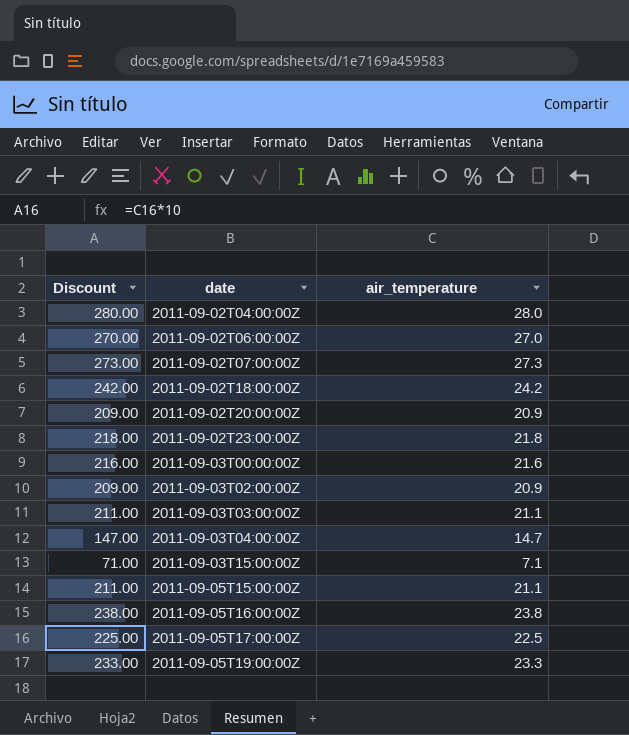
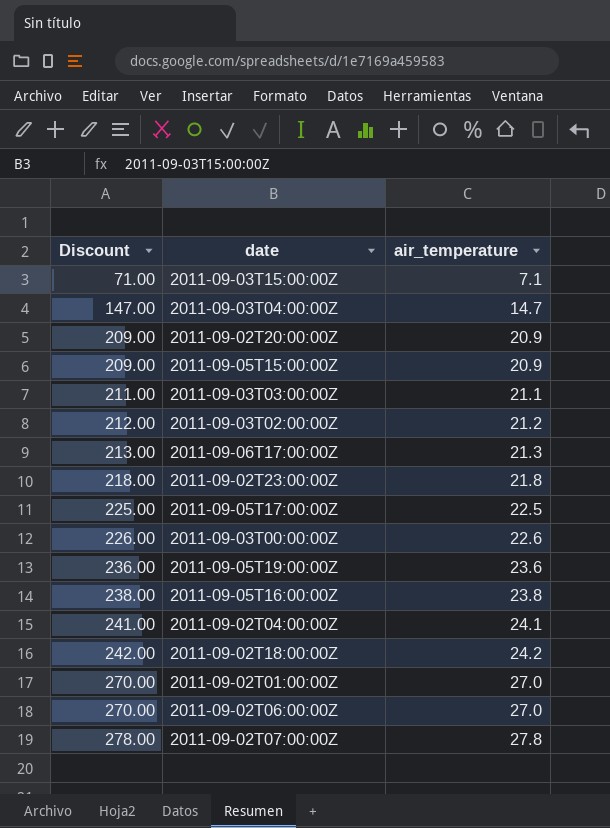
row order: date ascending -> Discount ascending
2011-09-05T15:00:00Z | Discount: 211.00 -> 209.00
2011-09-05T15:00:00Z | air_temperature: 21.1 -> 20.9
2011-09-03T02:00:00Z | Discount: 209.00 -> 212.00
2011-09-03T02:00:00Z | air_temperature: 20.9 -> 21.2
row 2011-09-06T17:00:00Z: none -> 213.00 | 21.3
2011-09-03T00:00:00Z | Discount: 216.00 -> 226.00
2011-09-03T00:00:00Z | air_temperature: 21.6 -> 22.6
2011-09-05T19:00:00Z | Discount: 233.00 -> 236.00
2011-09-05T19:00:00Z | air_temperature: 23.3 -> 23.6
2011-09-02T04:00:00Z | Discount: 280.00 -> 241.00
2011-09-02T04:00:00Z | air_temperature: 28.0 -> 24.1
row 2011-09-02T01:00:00Z: none -> 270.00 | 27.0
2011-09-02T07:00:00Z | Discount: 273.00 -> 278.00
2011-09-02T07:00:00Z | air_temperature: 27.3 -> 27.8

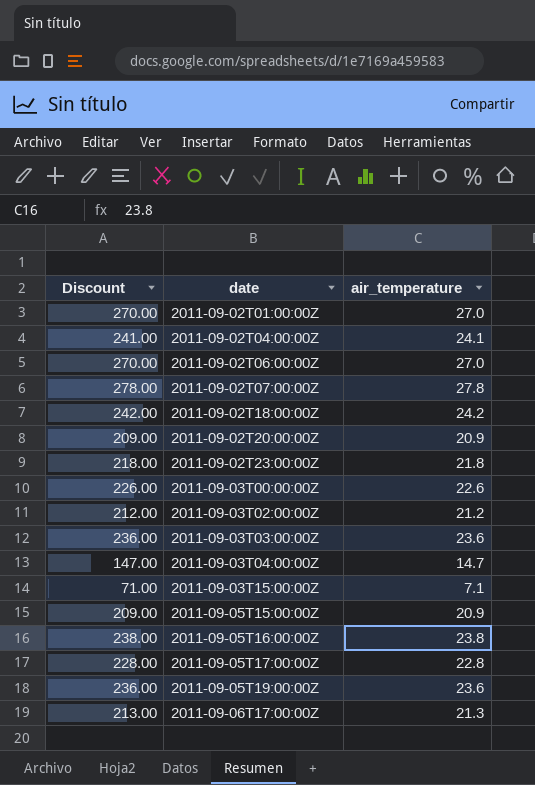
row order: Discount ascending -> date ascending
2011-09-03T03:00:00Z | Discount: 211.00 -> 236.00
2011-09-03T03:00:00Z | air_temperature: 21.1 -> 23.6
2011-09-05T17:00:00Z | Discount: 225.00 -> 228.00
2011-09-05T17:00:00Z | air_temperature: 22.5 -> 22.8

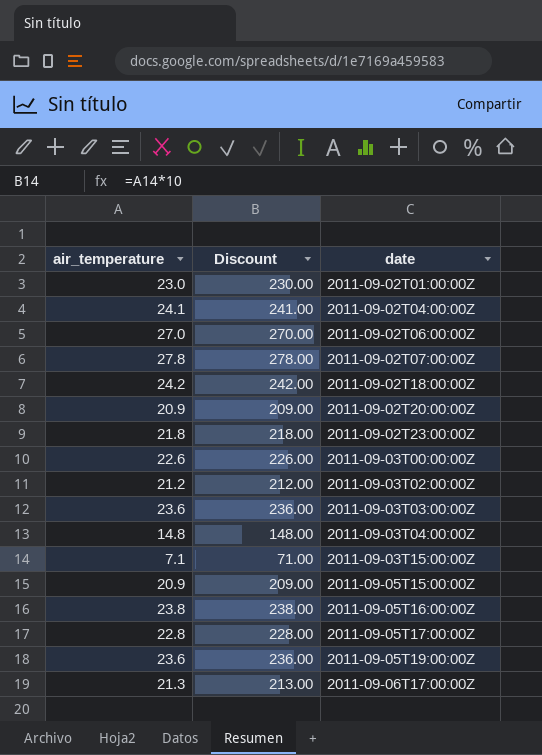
column air_temperature | position: 3 -> 1
2011-09-02T01:00:00Z | air_temperature: 27.0 -> 23.0
2011-09-02T01:00:00Z | Discount: 270.00 -> 230.00
2011-09-03T04:00:00Z | air_temperature: 14.7 -> 14.8
2011-09-03T04:00:00Z | Discount: 147.00 -> 148.00

